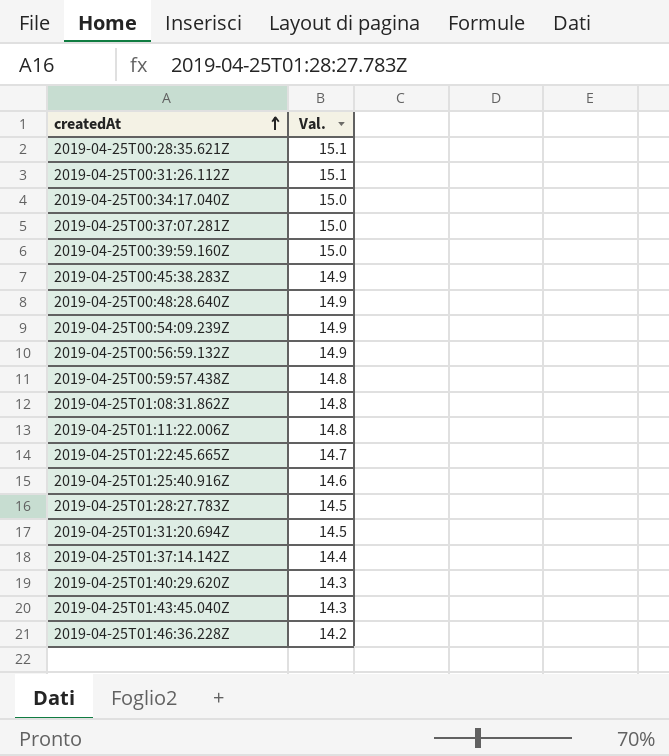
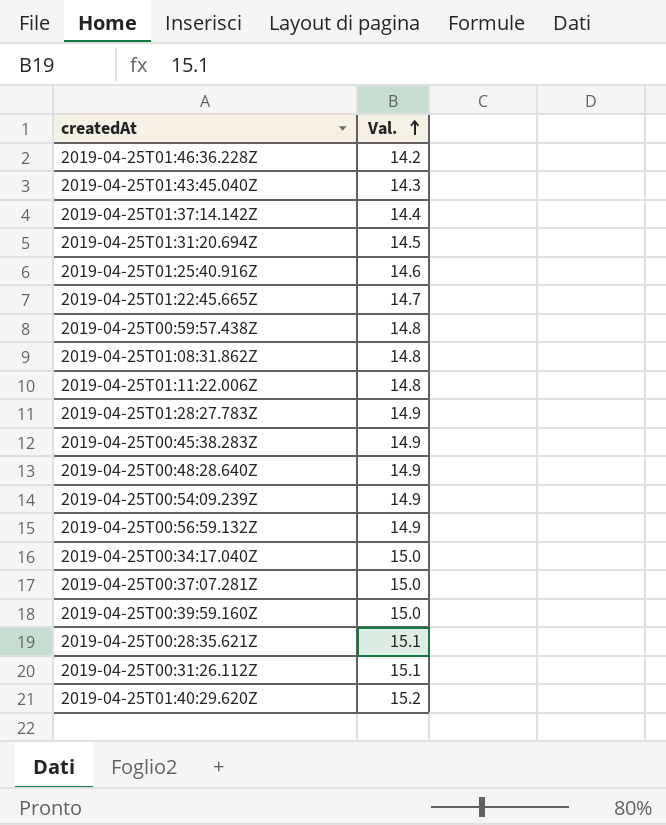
row order: createdAt ascending -> Val. ascending
2019-04-25T01:28:27.783Z | Val.: 14.5 -> 14.9
2019-04-25T01:40:29.620Z | Val.: 14.3 -> 15.2

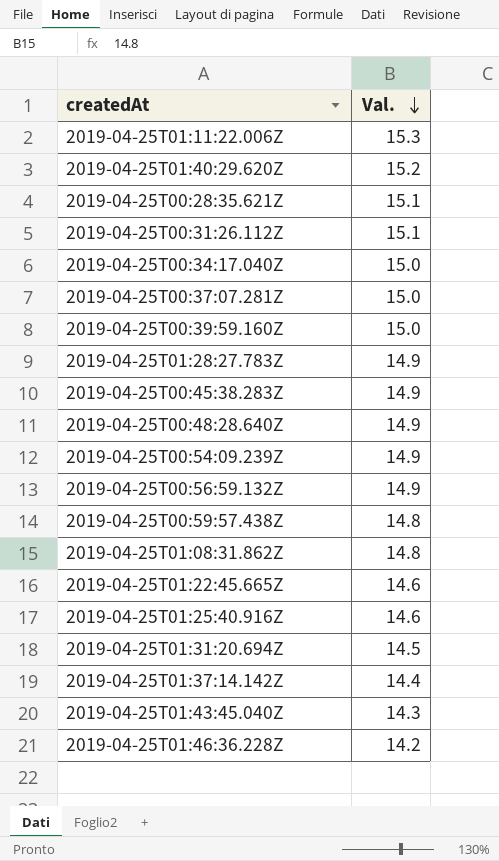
row order: Val. ascending -> Val. descending
2019-04-25T01:11:22.006Z | Val.: 14.8 -> 15.3
2019-04-25T01:22:45.665Z | Val.: 14.7 -> 14.6

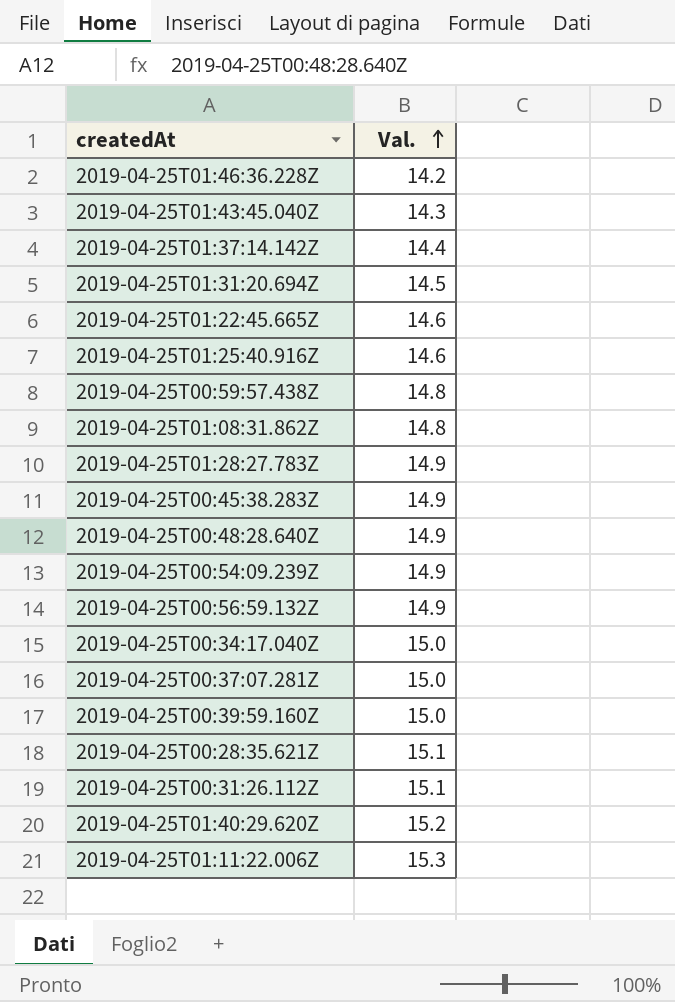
row order: Val. descending -> Val. ascending

